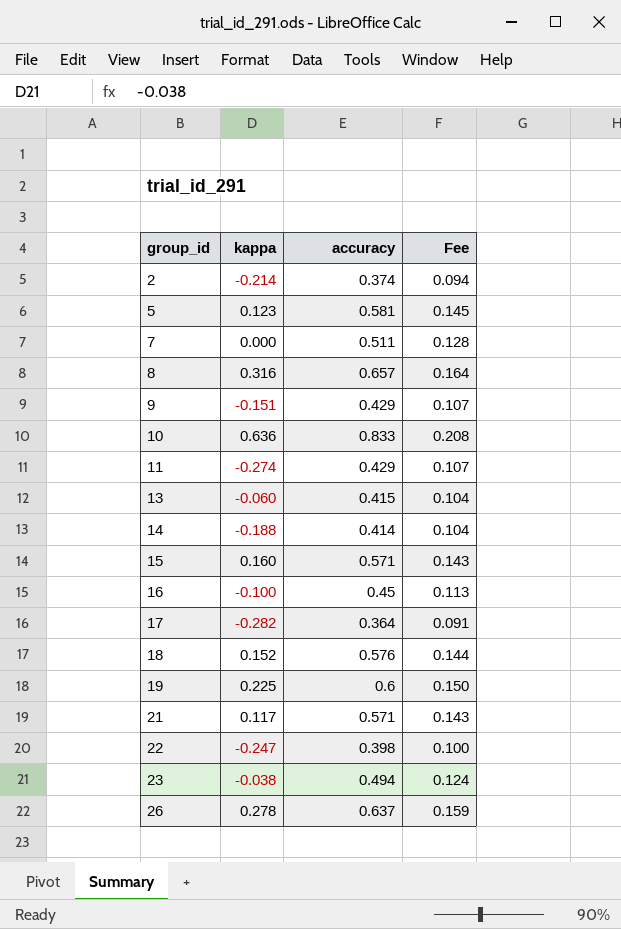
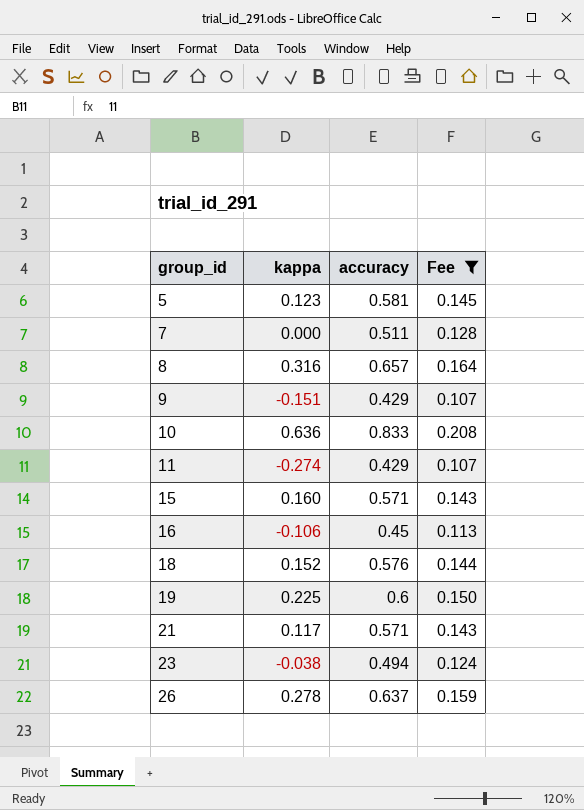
filter: none -> Fee >= 0.107
16 | kappa: -0.100 -> -0.106

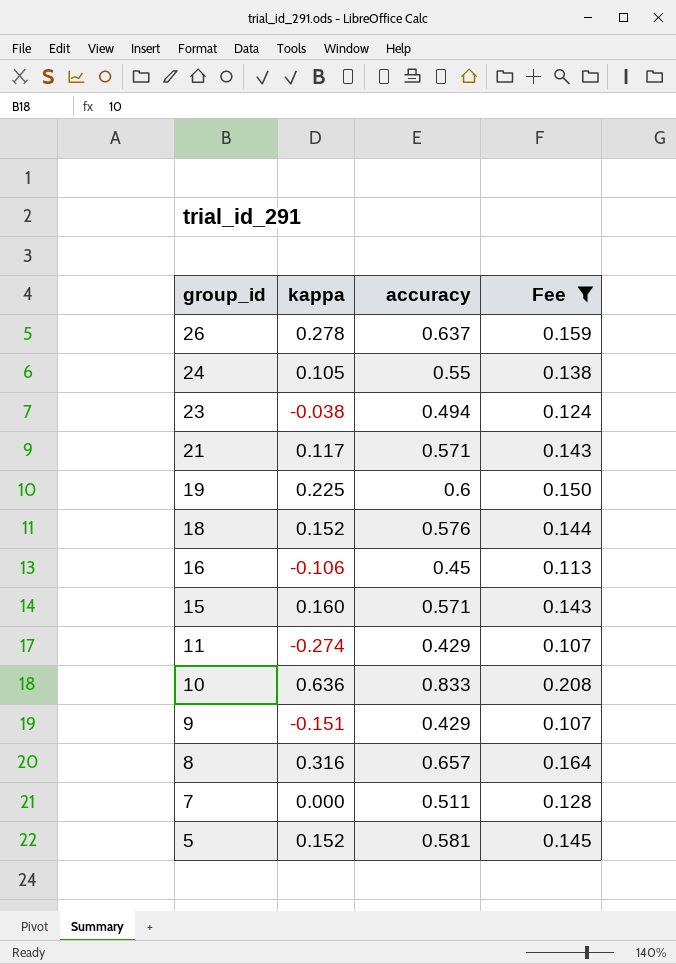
row order: group_id ascending -> group_id descending
row 24: none -> 0.105 | 0.55 | 0.138
5 | kappa: 0.123 -> 0.152

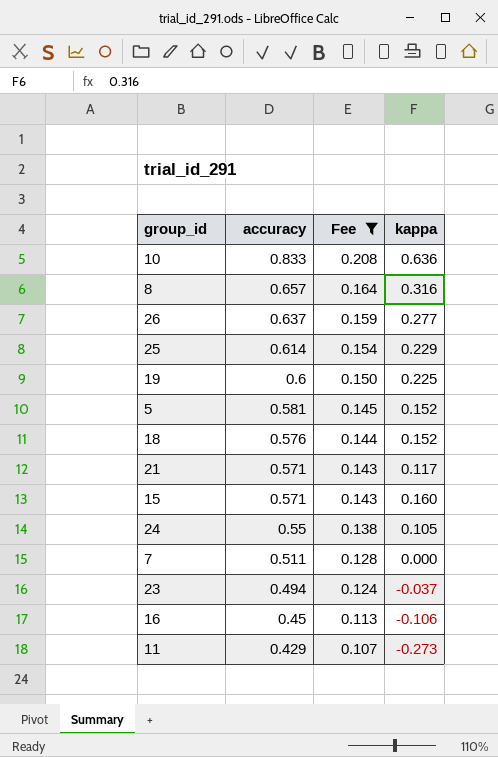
row order: group_id descending -> accuracy descending
column kappa | position: 2 -> 4
row 9: -0.151 | 0.429 | 0.107 -> none
26 | kappa: 0.278 -> 0.277
row 25: none -> 0.614 | 0.154 | 0.229
23 | kappa: -0.038 -> -0.037
11 | kappa: -0.274 -> -0.273

